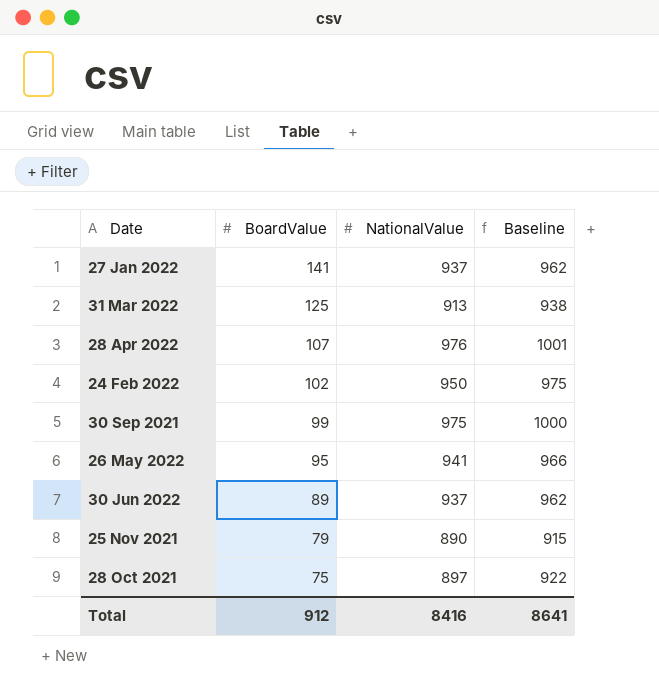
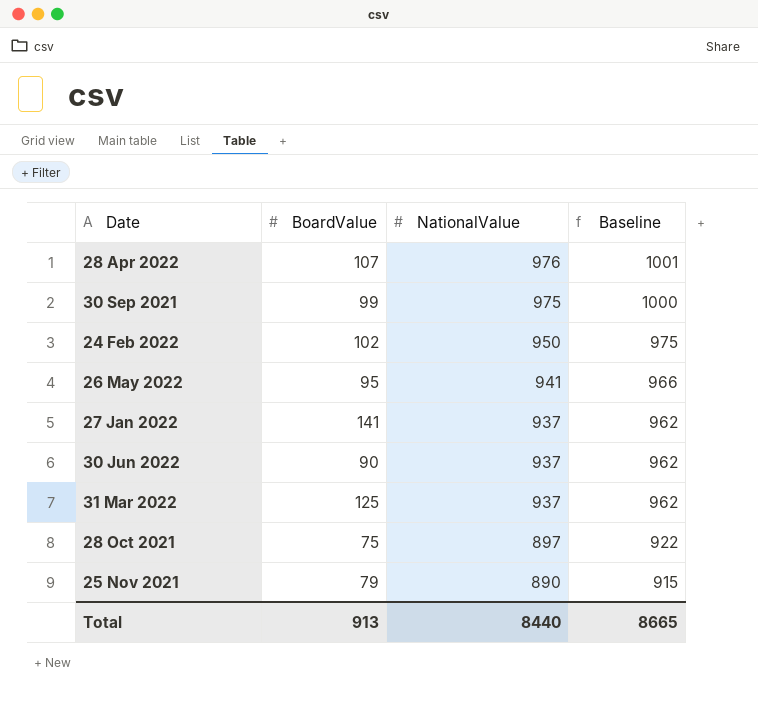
row order: BoardValue descending -> NationalValue descending
30 Jun 2022 | BoardValue: 89 -> 90
31 Mar 2022 | NationalValue: 913 -> 937
31 Mar 2022 | Baseline: 938 -> 962
Total | BoardValue: 912 -> 913
Total | NationalValue: 8416 -> 8440
Total | Baseline: 8641 -> 8665

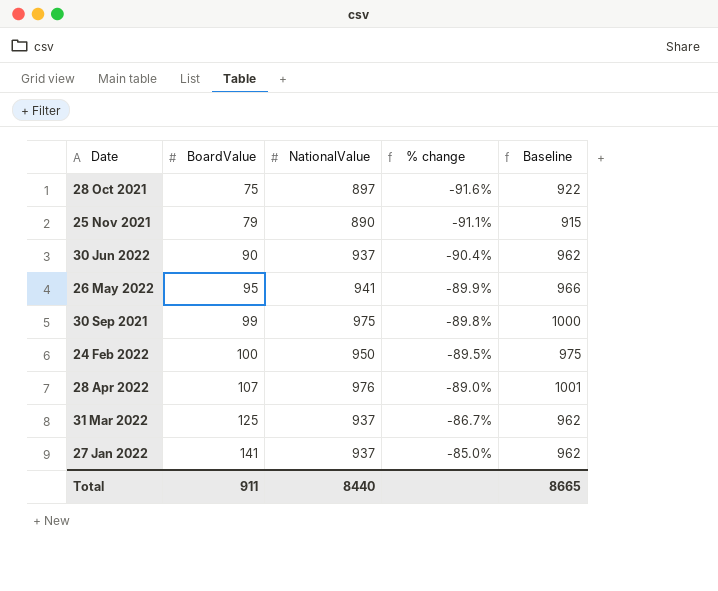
row order: NationalValue descending -> BoardValue ascending
column % change | formula: none -> ([BoardValue] - [NationalValue]) / [NationalValue]
24 Feb 2022 | BoardValue: 102 -> 100
Total | BoardValue: 913 -> 911

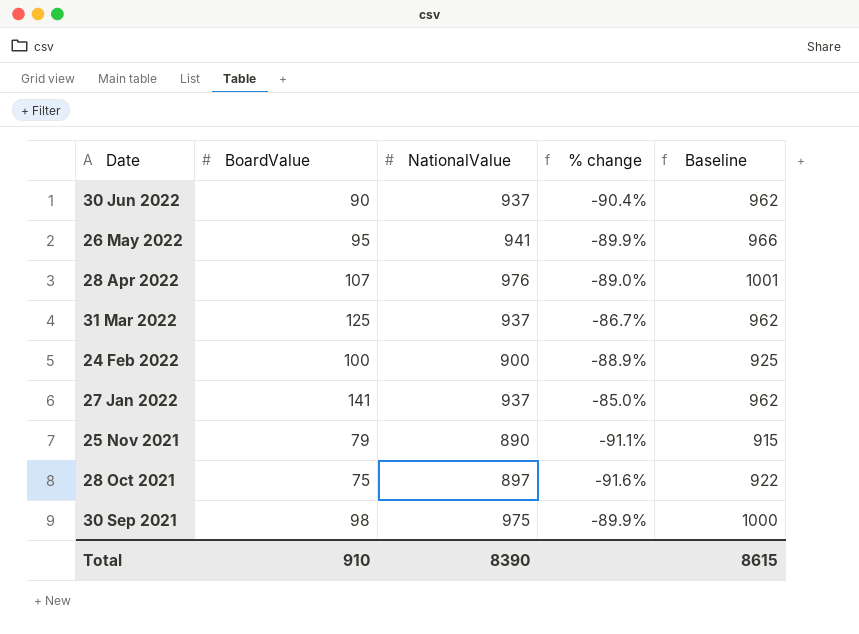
row order: BoardValue ascending -> Date descending
24 Feb 2022 | NationalValue: 950 -> 900
24 Feb 2022 | % change: -89.5% -> -88.9%
24 Feb 2022 | Baseline: 975 -> 925
30 Sep 2021 | BoardValue: 99 -> 98
30 Sep 2021 | % change: -89.8% -> -89.9%
Total | BoardValue: 911 -> 910
Total | NationalValue: 8440 -> 8390
Total | Baseline: 8665 -> 8615

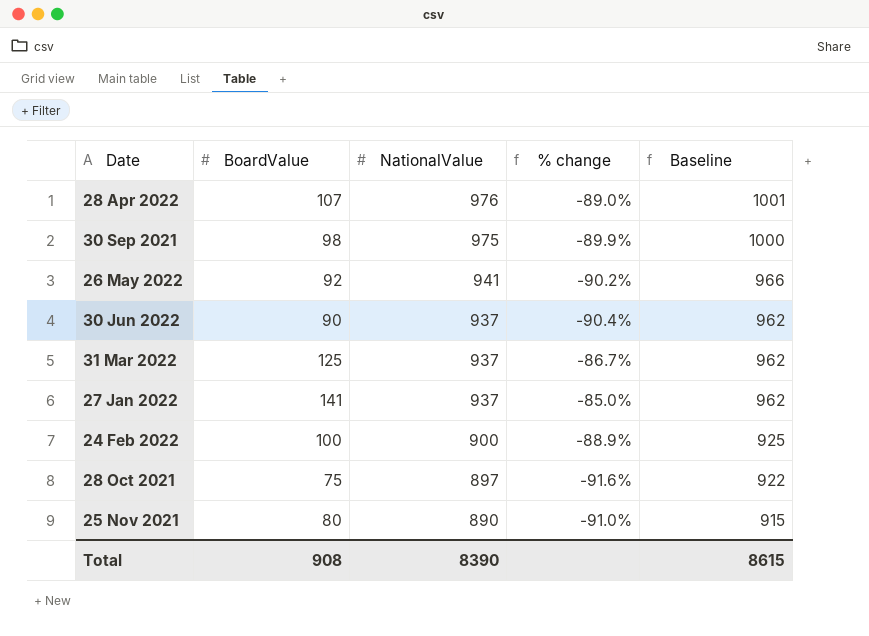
row order: Date descending -> NationalValue descending
26 May 2022 | BoardValue: 95 -> 92
26 May 2022 | % change: -89.9% -> -90.2%
25 Nov 2021 | BoardValue: 79 -> 80
25 Nov 2021 | % change: -91.1% -> -91.0%
Total | BoardValue: 910 -> 908

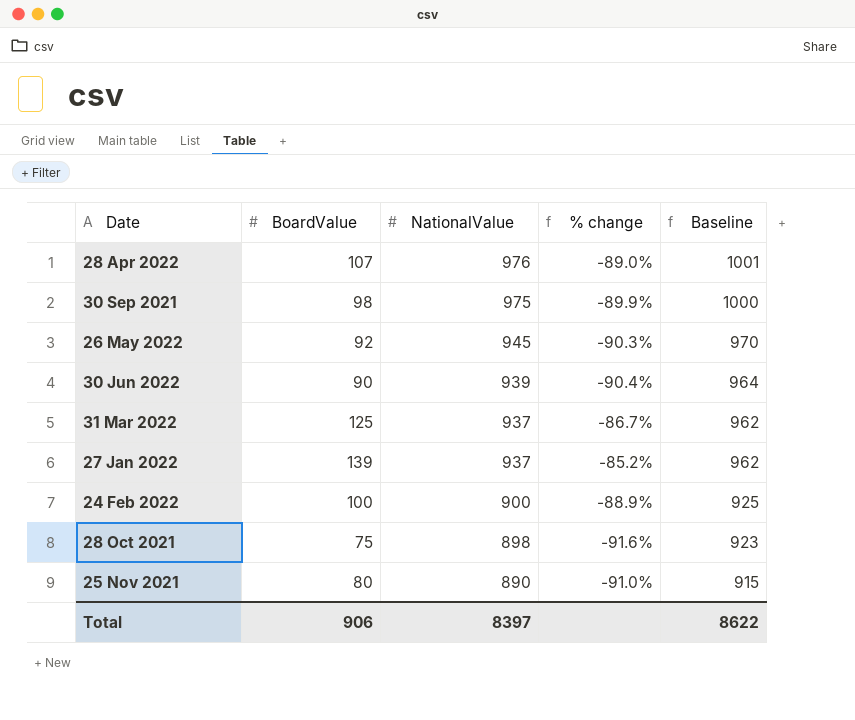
26 May 2022 | NationalValue: 941 -> 945
26 May 2022 | % change: -90.2% -> -90.3%
26 May 2022 | Baseline: 966 -> 970
30 Jun 2022 | NationalValue: 937 -> 939
30 Jun 2022 | Baseline: 962 -> 964
27 Jan 2022 | BoardValue: 141 -> 139
27 Jan 2022 | % change: -85.0% -> -85.2%
28 Oct 2021 | NationalValue: 897 -> 898
28 Oct 2021 | Baseline: 922 -> 923
Total | BoardValue: 908 -> 906
Total | NationalValue: 8390 -> 8397
Total | Baseline: 8615 -> 8622

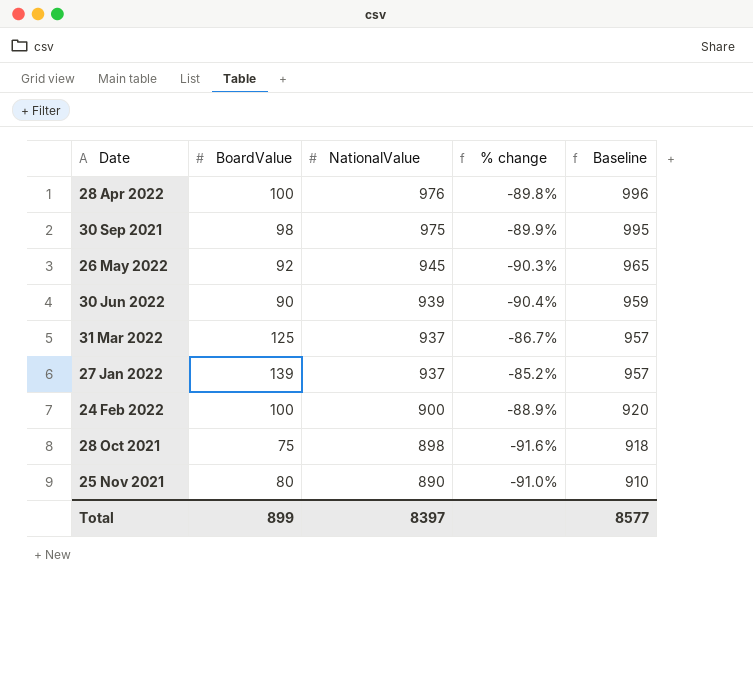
column Baseline | formula: [NationalValue] + 25 -> [NationalValue] + 20
28 Apr 2022 | BoardValue: 107 -> 100
28 Apr 2022 | % change: -89.0% -> -89.8%
Total | BoardValue: 906 -> 899
Total | Baseline: 8622 -> 8577

